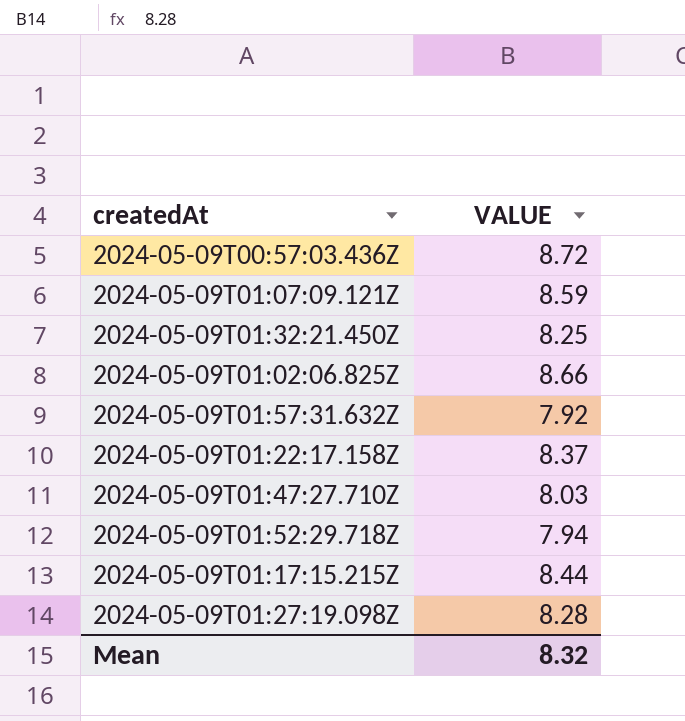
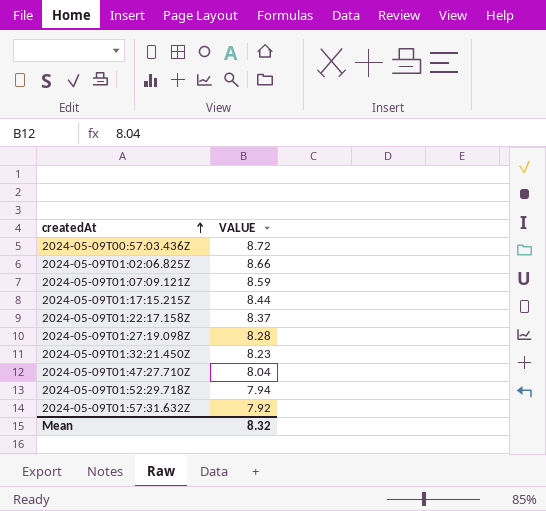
row order: none -> createdAt ascending
2024-05-09T01:32:21.450Z | VALUE: 8.25 -> 8.23
2024-05-09T01:47:27.710Z | VALUE: 8.03 -> 8.04

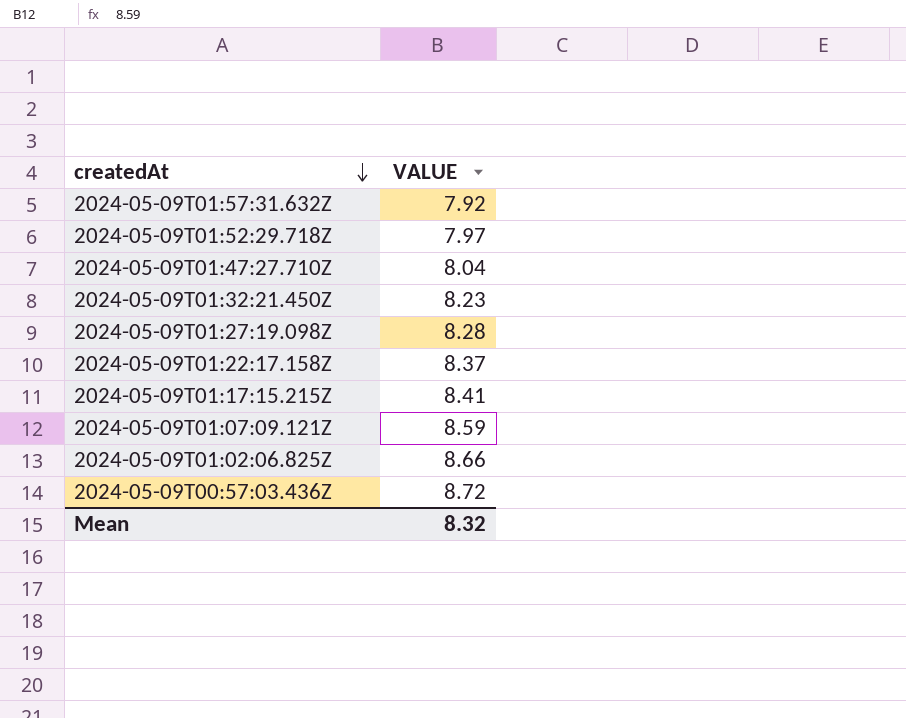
row order: createdAt ascending -> createdAt descending
2024-05-09T01:52:29.718Z | VALUE: 7.94 -> 7.97
2024-05-09T01:17:15.215Z | VALUE: 8.44 -> 8.41

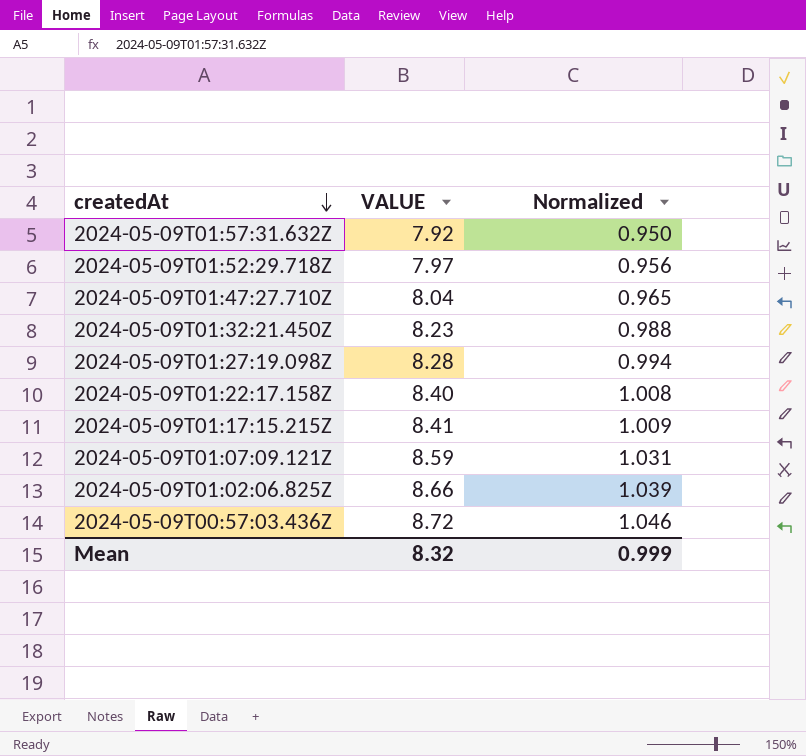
column Normalized | formula: none -> [VALUE] * 0.12
2024-05-09T01:22:17.158Z | VALUE: 8.37 -> 8.40

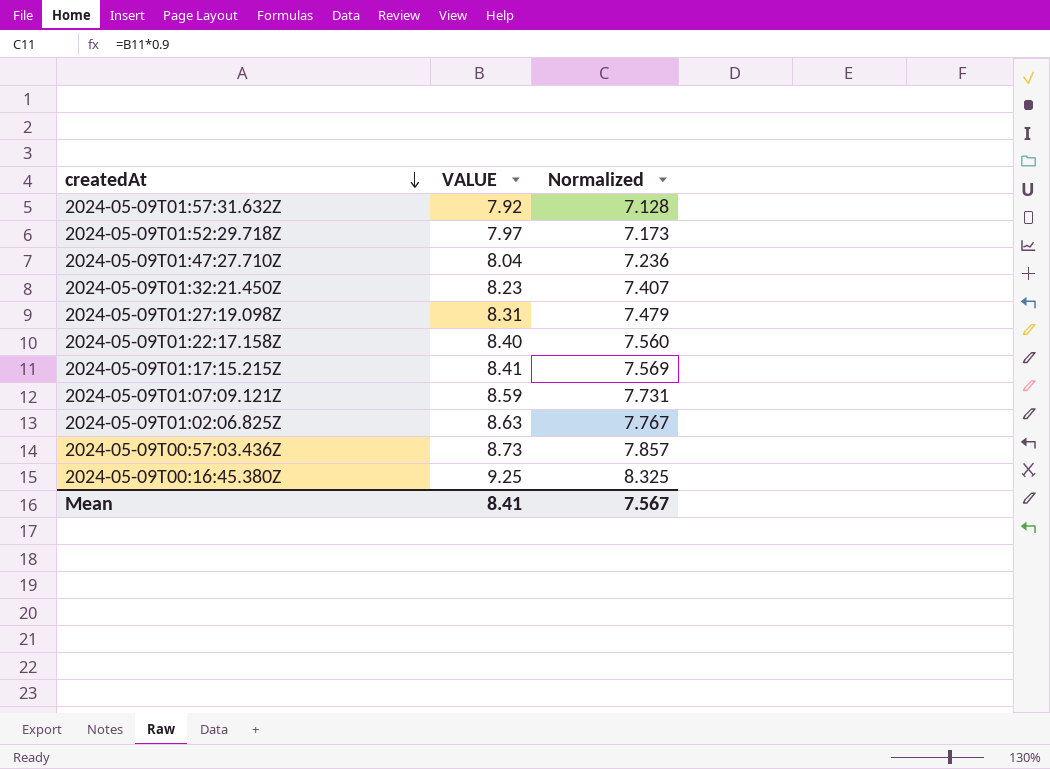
column Normalized | formula: [VALUE] * 0.12 -> [VALUE] * 0.9
2024-05-09T01:27:19.098Z | VALUE: 8.28 -> 8.31
2024-05-09T01:02:06.825Z | VALUE: 8.66 -> 8.63
2024-05-09T00:57:03.436Z | VALUE: 8.72 -> 8.73
row 2024-05-09T00:16:45.380Z: none -> 9.25 | 8.325
Mean | VALUE: 8.32 -> 8.41
Mean | Normalized: 0.999 -> 7.567

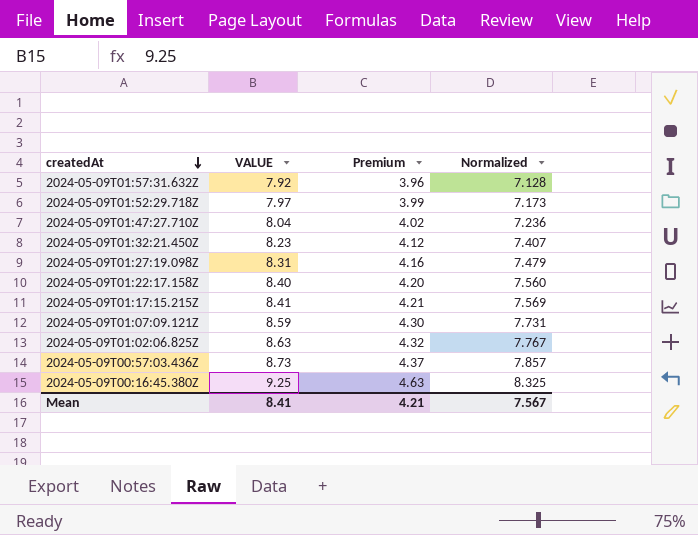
column Premium | formula: none -> [VALUE] * 0.5

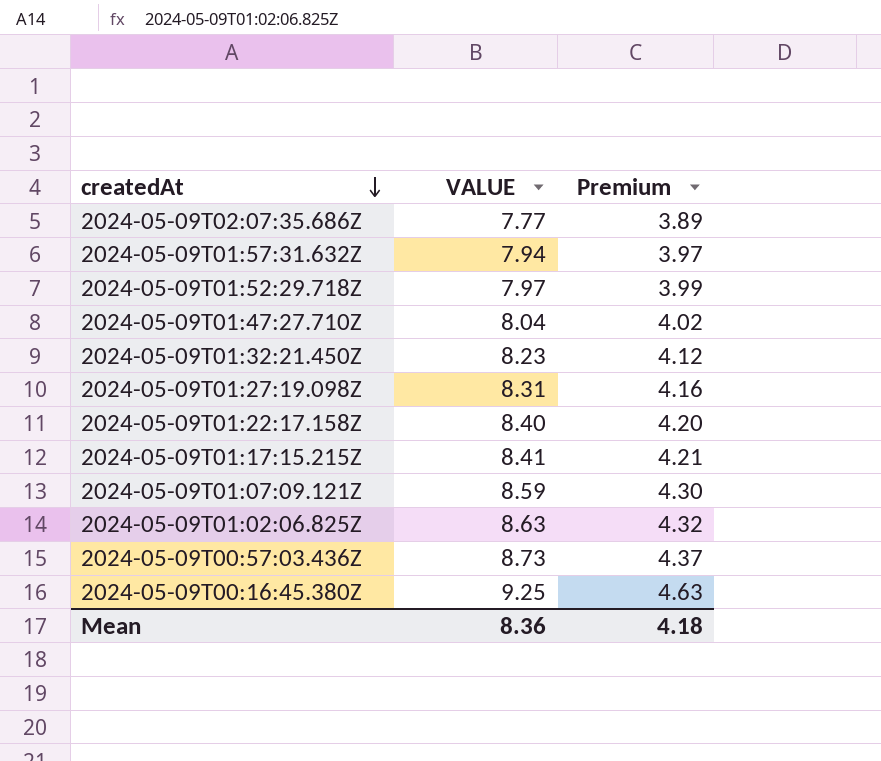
column Normalized | formula: [VALUE] * 0.9 -> none
row 2024-05-09T02:07:35.686Z: none -> 7.77 | 3.89
2024-05-09T01:57:31.632Z | VALUE: 7.92 -> 7.94
2024-05-09T01:57:31.632Z | Premium: 3.96 -> 3.97
Mean | VALUE: 8.41 -> 8.36
Mean | Premium: 4.21 -> 4.18

